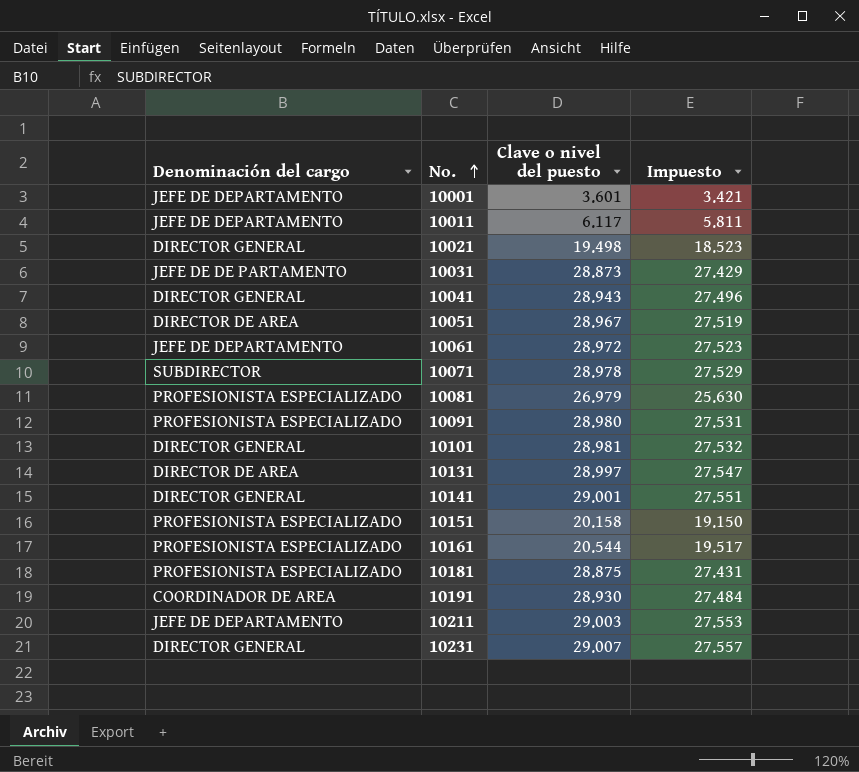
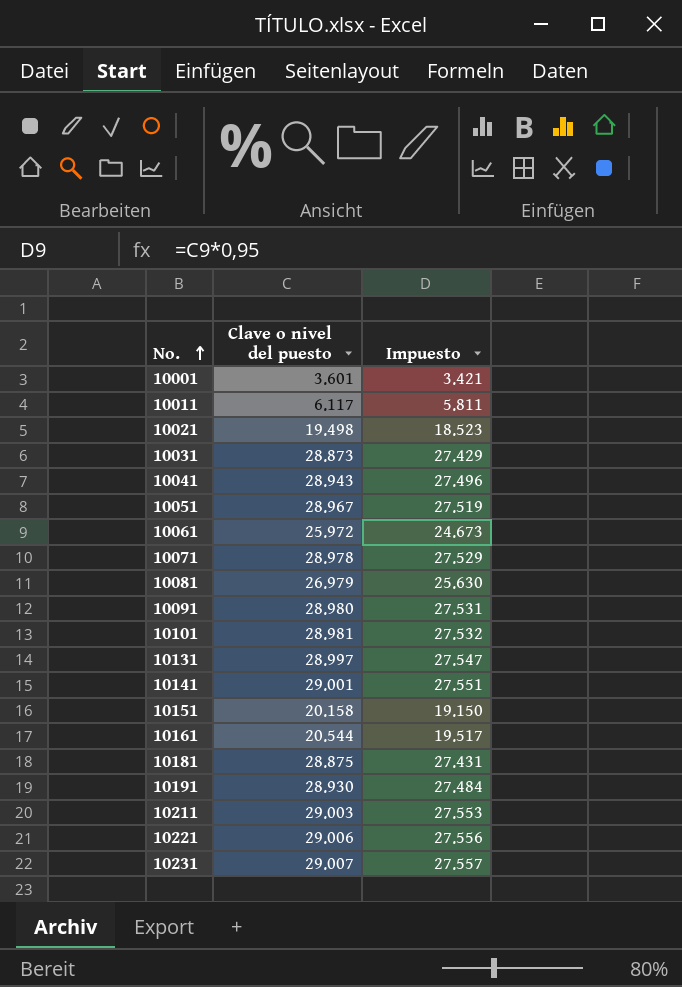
column Denominación del cargo | position: 1 -> none
10061 | Clave o nivel del puesto: 28.972 -> 25.972
10061 | Impuesto: 27.523 -> 24.673
row 10221: none -> 29.006 | 27.556

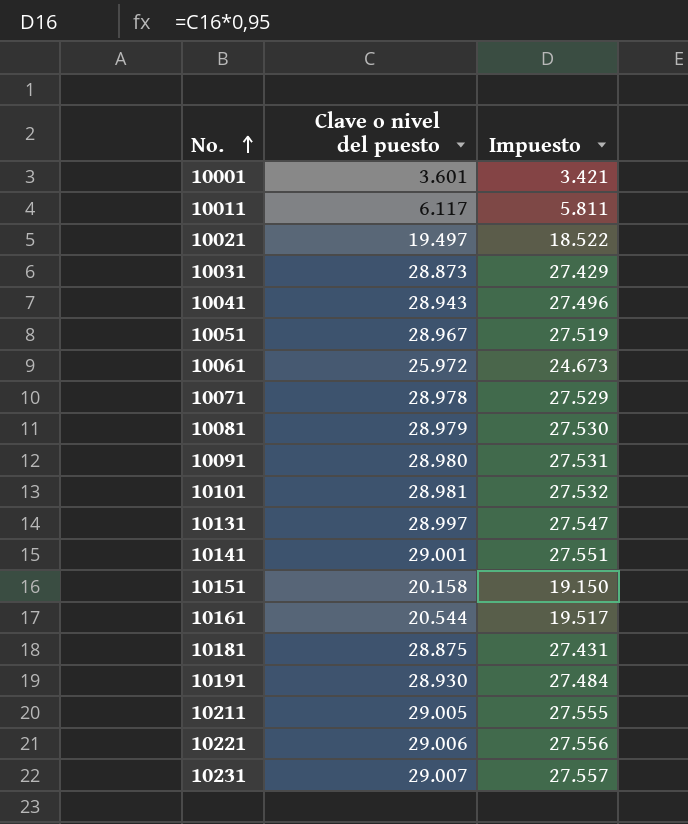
10021 | Clave o nivel del puesto: 19.498 -> 19.497
10021 | Impuesto: 18.523 -> 18.522
10081 | Clave o nivel del puesto: 26.979 -> 28.979
10081 | Impuesto: 25.630 -> 27.530
10211 | Clave o nivel del puesto: 29.003 -> 29.005
10211 | Impuesto: 27.553 -> 27.555

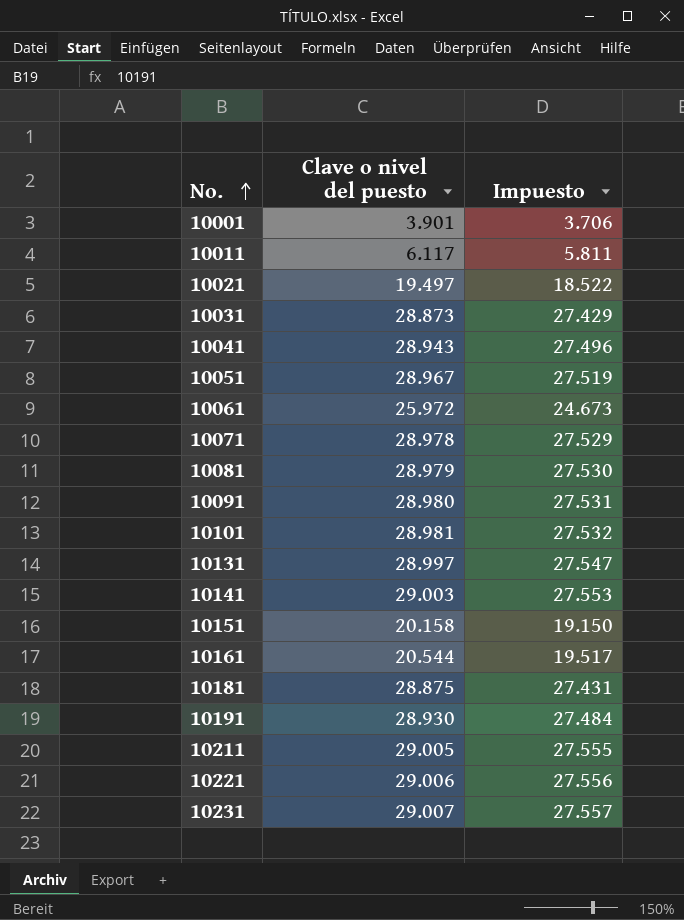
10001 | Clave o nivel del puesto: 3.601 -> 3.901
10001 | Impuesto: 3.421 -> 3.706
10141 | Clave o nivel del puesto: 29.001 -> 29.003
10141 | Impuesto: 27.551 -> 27.553

